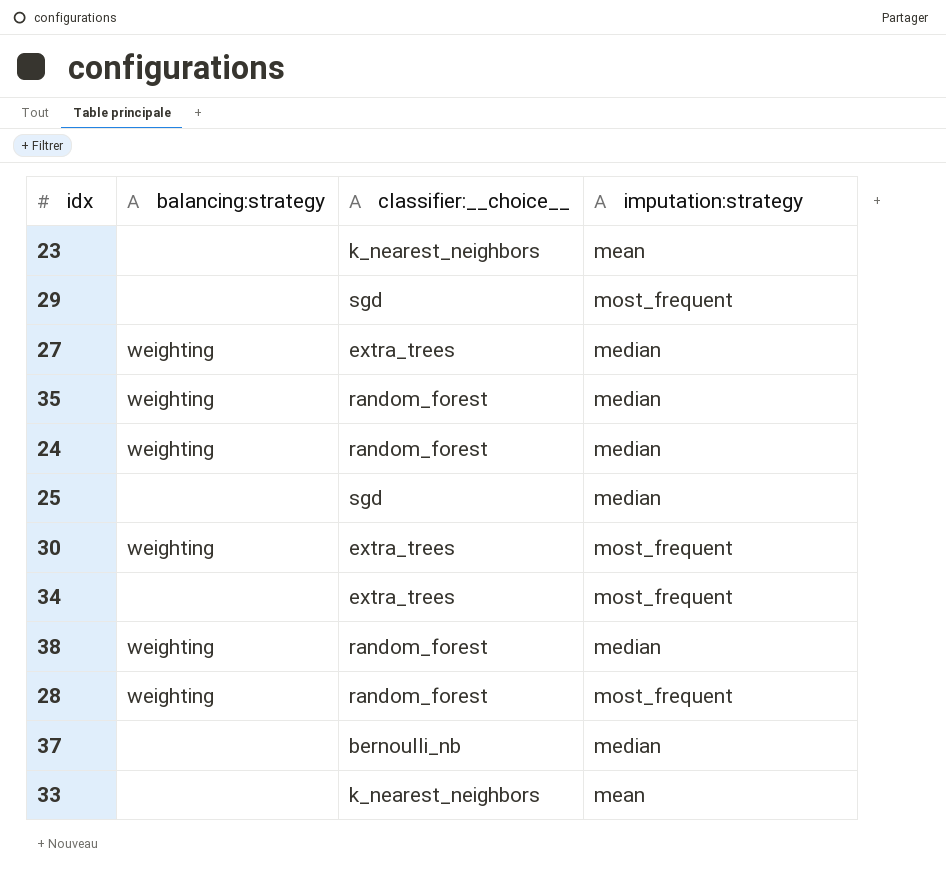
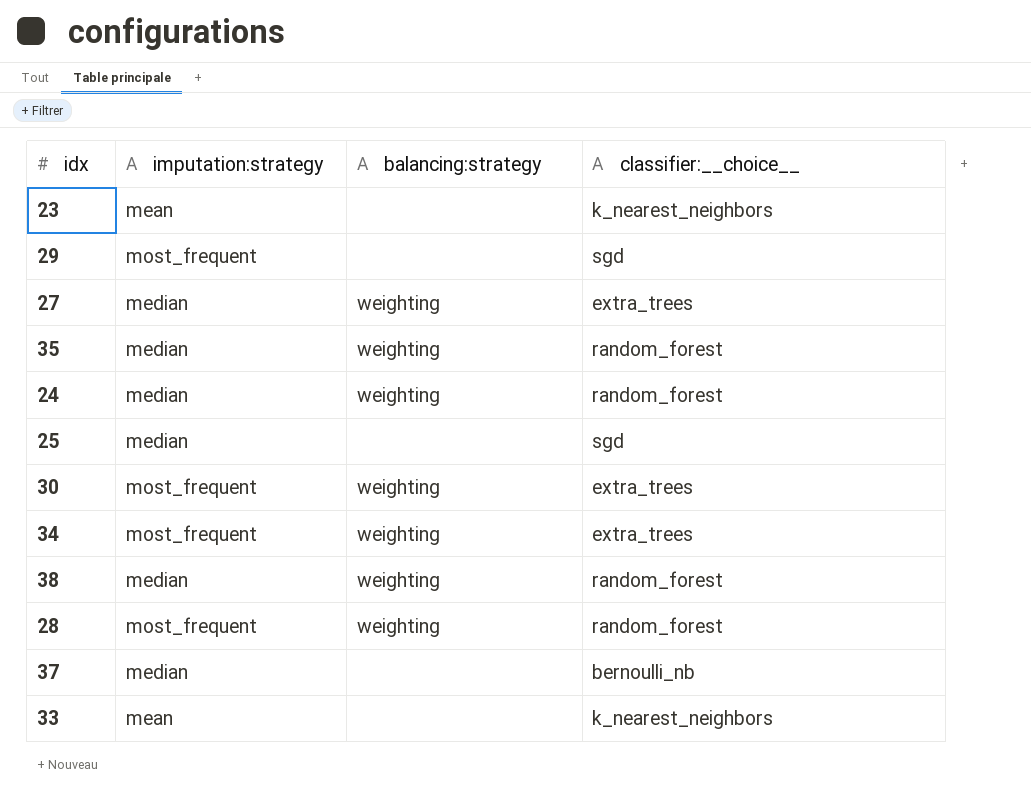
column imputation:strategy | position: 4 -> 2
34 | balancing:strategy: none -> weighting

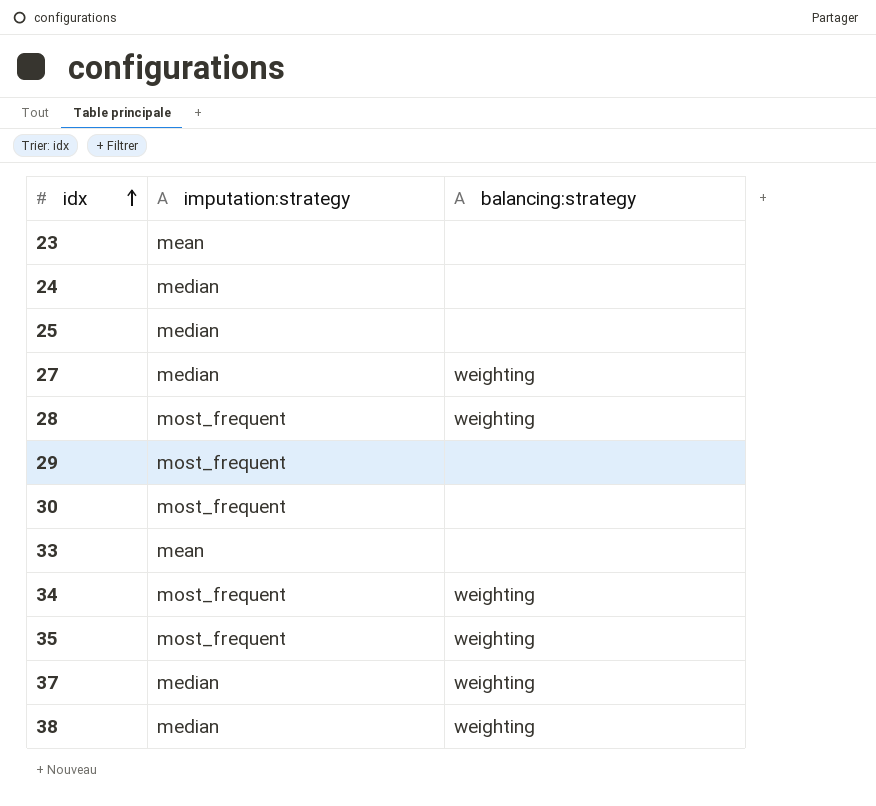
row order: none -> idx ascending
column classifier:__choice__ | position: 4 -> none
24 | balancing:strategy: weighting -> none
30 | balancing:strategy: weighting -> none
35 | imputation:strategy: median -> most_frequent
37 | balancing:strategy: none -> weighting

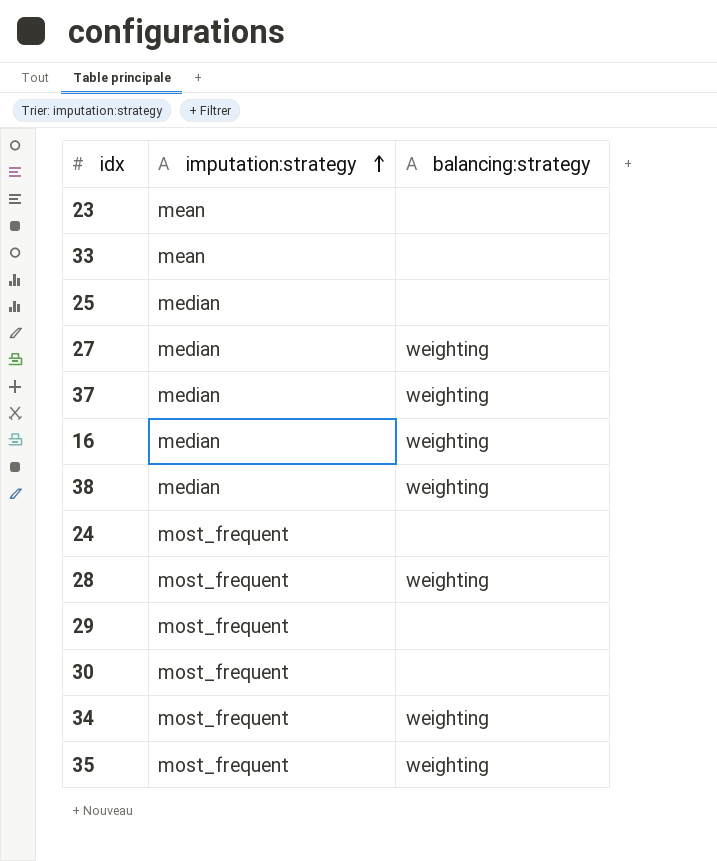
row order: idx ascending -> imputation:strategy ascending
row 16: none -> median | weighting
24 | imputation:strategy: median -> most_frequent

